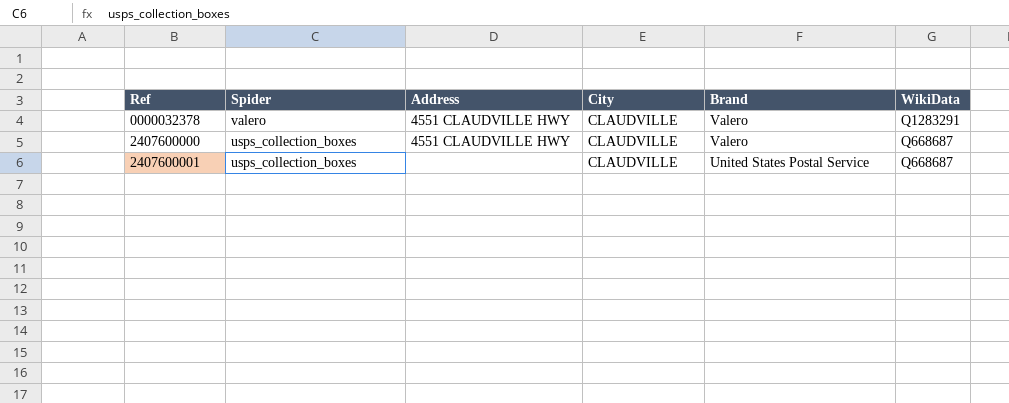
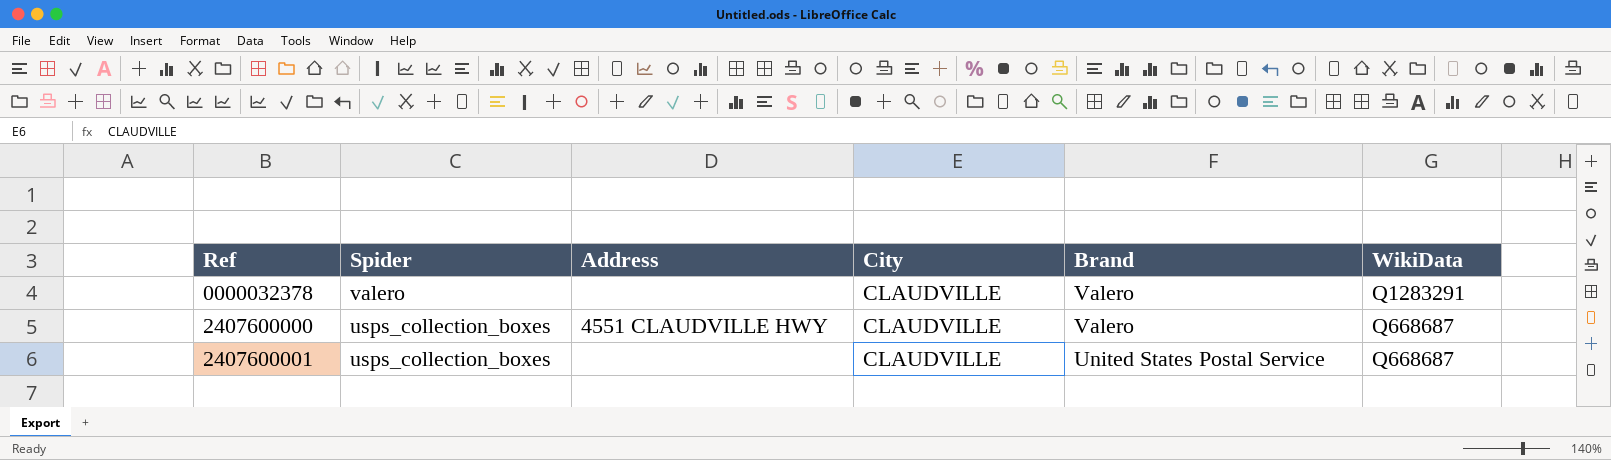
0000032378 | Address: 4551 CLAUDVILLE HWY -> none

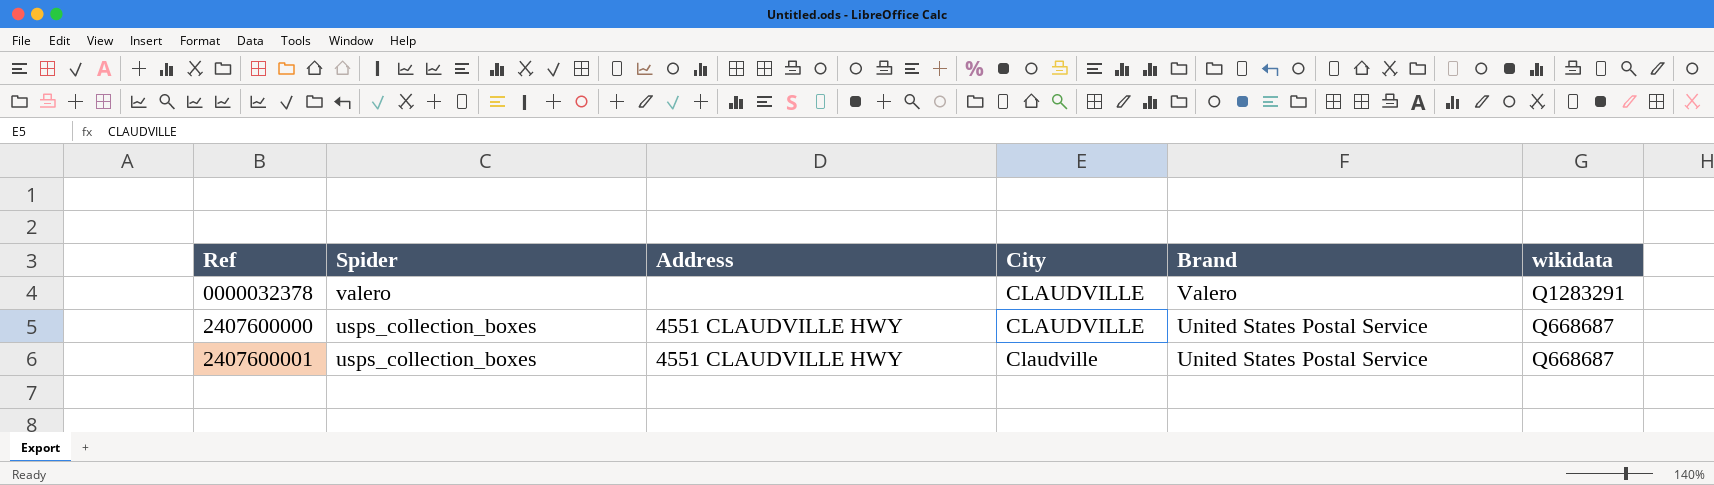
column name: WikiData -> wikidata
2407600000 | Brand: Valero -> United States Postal Service
2407600001 | Address: none -> 4551 CLAUDVILLE HWY
2407600001 | City: CLAUDVILLE -> Claudville

